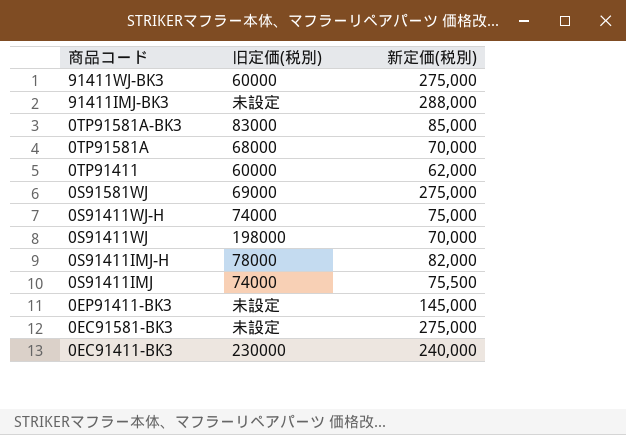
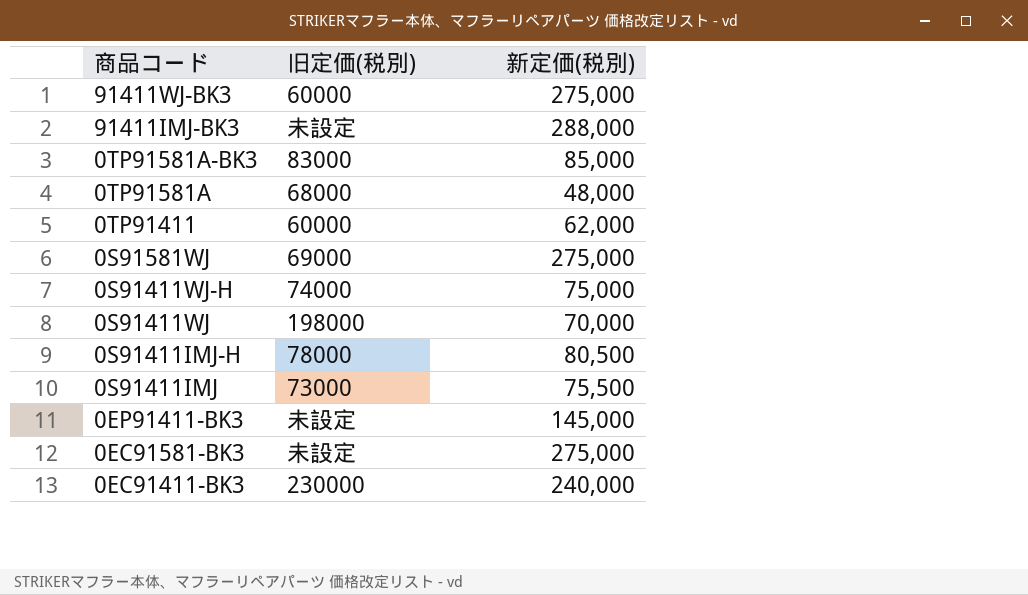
0TP91581A | 新定価(税別): 70,000 -> 48,000
0S91411IMJ-H | 新定価(税別): 82,000 -> 80,500
0S91411IMJ | 旧定価(税別): 74000 -> 73000

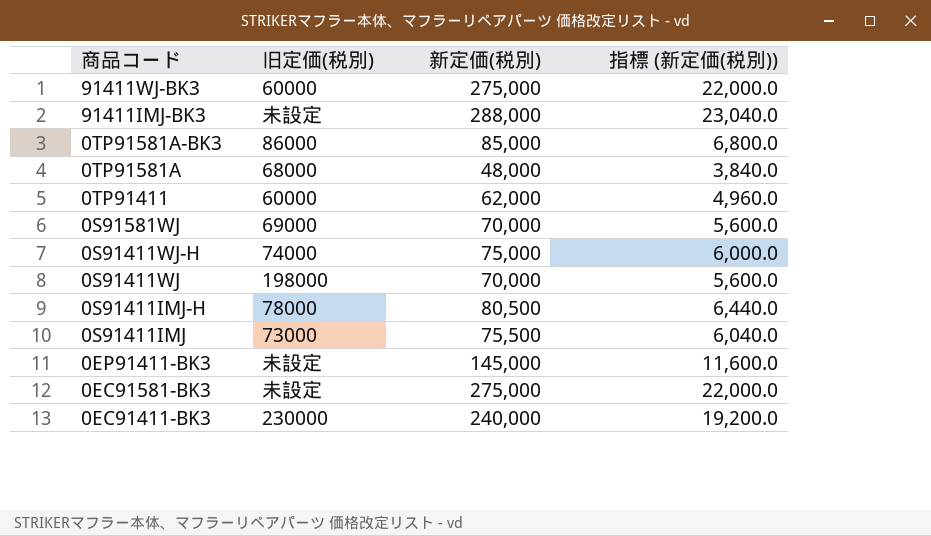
column 指標 (新定価(税別)) | formula: none -> [新定価(税別)] * 0.08
0TP91581A-BK3 | 旧定価(税別): 83000 -> 86000
0S91581WJ | 新定価(税別): 275,000 -> 70,000

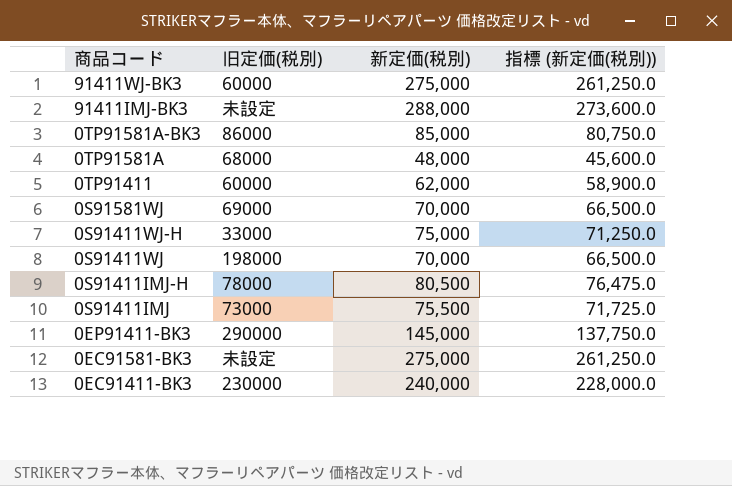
column 指標 (新定価(税別)) | formula: [新定価(税別)] * 0.08 -> [新定価(税別)] * 0.95
0S91411WJ-H | 旧定価(税別): 74000 -> 33000
0EP91411-BK3 | 旧定価(税別): 未設定 -> 290000

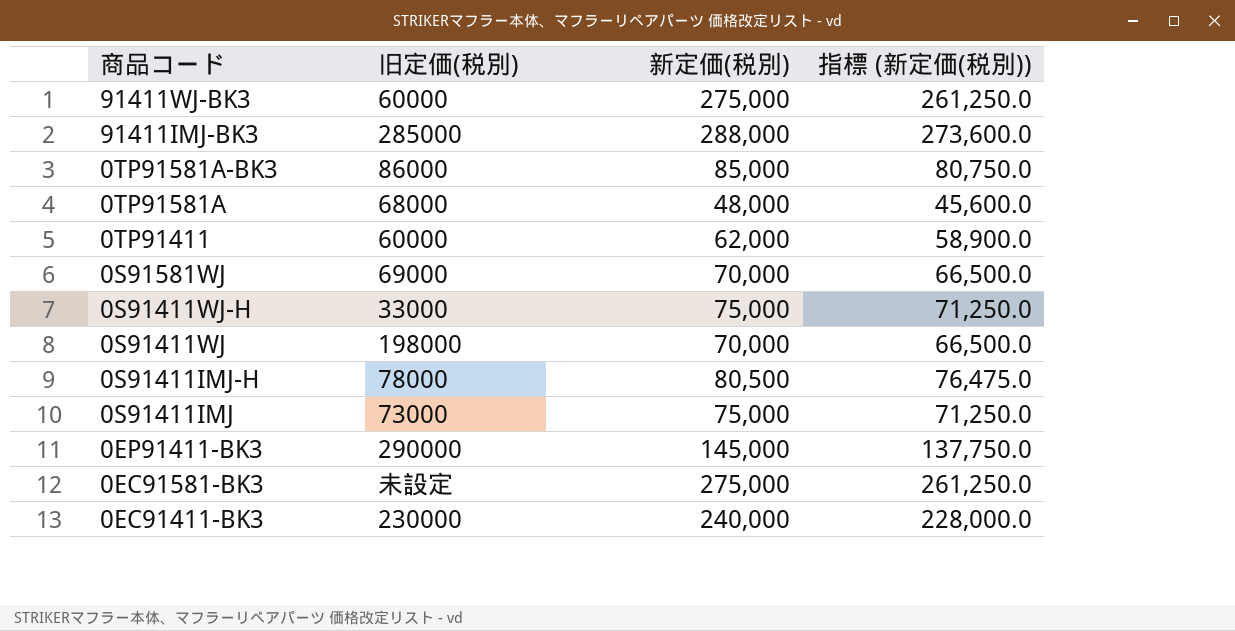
91411IMJ-BK3 | 旧定価(税別): 未設定 -> 285000
0S91411IMJ | 新定価(税別): 75,500 -> 75,000
0S91411IMJ | 指標 (新定価(税別)): 71,725.0 -> 71,250.0

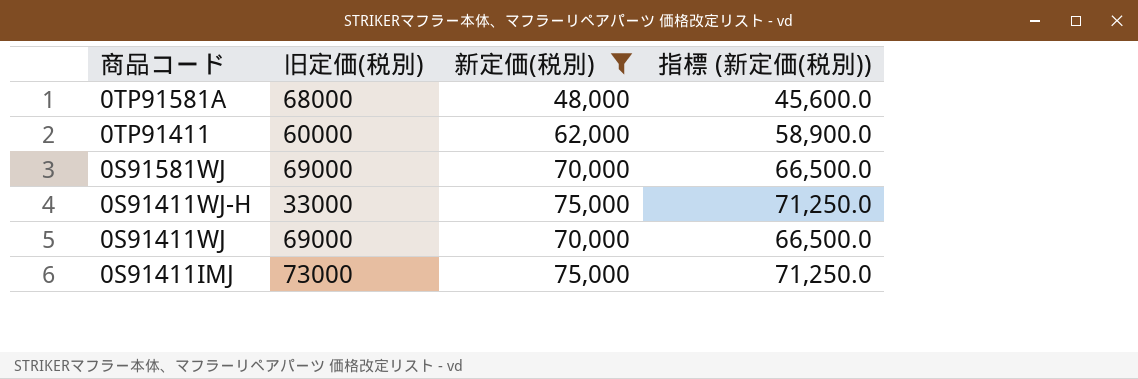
filter: none -> 新定価(税別) <= 75,000
0S91411WJ | 旧定価(税別): 198000 -> 69000

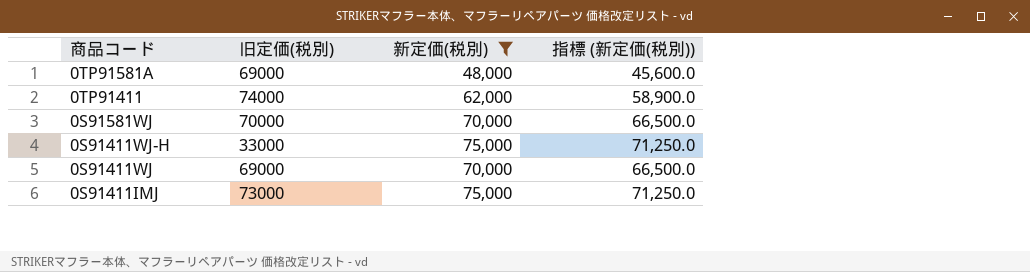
0TP91581A | 旧定価(税別): 68000 -> 69000
0TP91411 | 旧定価(税別): 60000 -> 74000
0S91581WJ | 旧定価(税別): 69000 -> 70000

